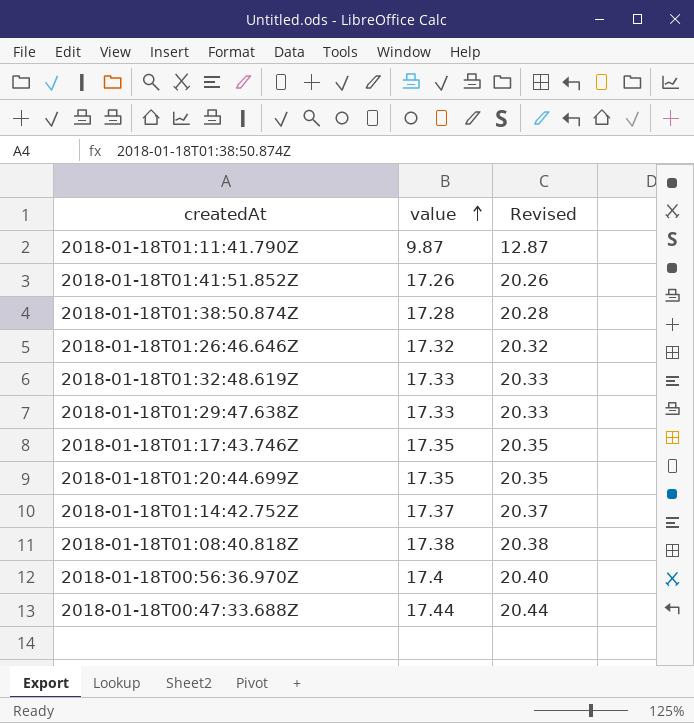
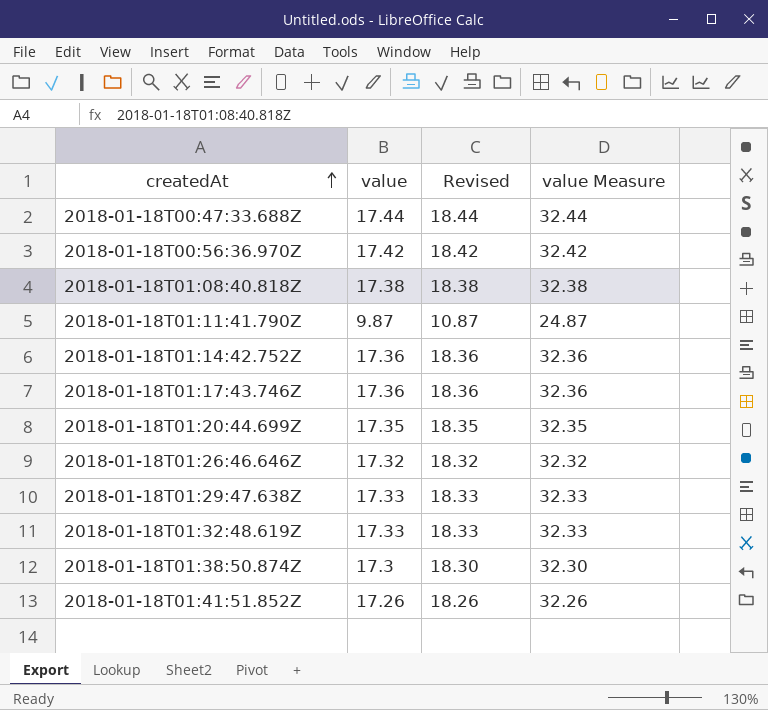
row order: value ascending -> createdAt ascending
column Revised | formula: [value] + 3 -> [value] + 1
column value Measure | formula: none -> [value] + 15
2018-01-18T00:56:36.970Z | value: 17.4 -> 17.42
2018-01-18T01:14:42.752Z | value: 17.37 -> 17.36
2018-01-18T01:17:43.746Z | value: 17.35 -> 17.36
2018-01-18T01:38:50.874Z | value: 17.28 -> 17.3

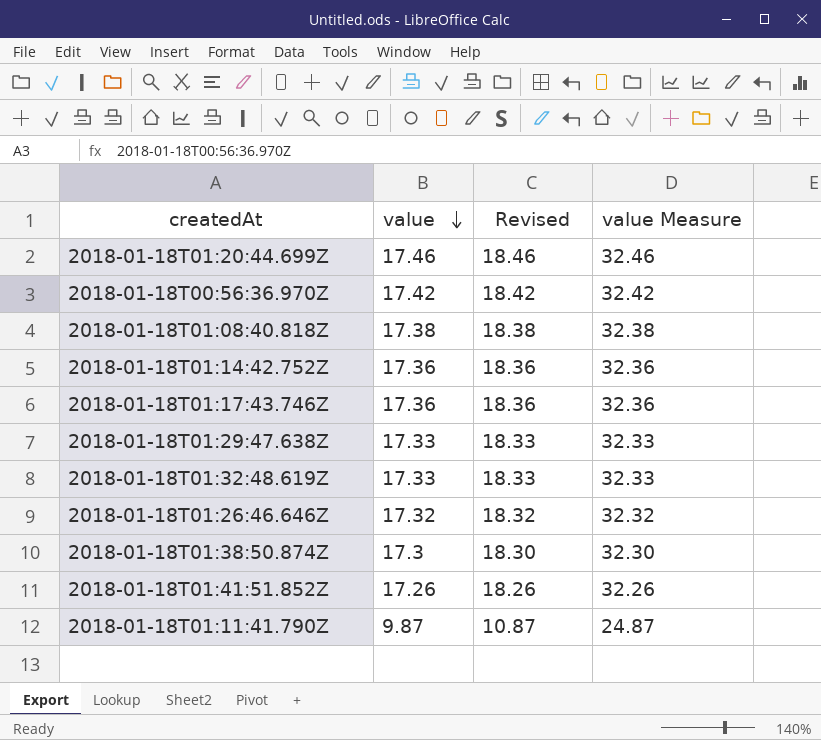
row order: createdAt ascending -> value descending
row 2018-01-18T00:47:33.688Z: 17.44 | 18.44 | 32.44 -> none
2018-01-18T01:20:44.699Z | value: 17.35 -> 17.46
2018-01-18T01:20:44.699Z | Revised: 18.35 -> 18.46
2018-01-18T01:20:44.699Z | value Measure: 32.35 -> 32.46

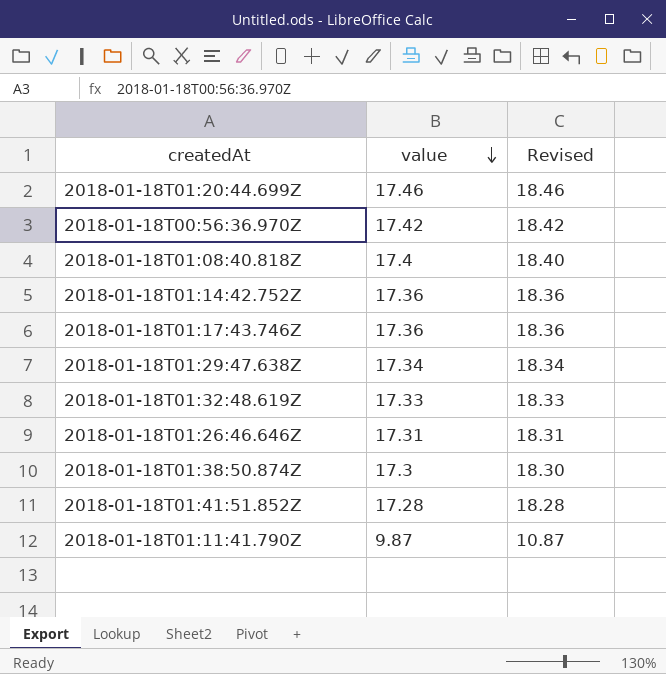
column value Measure | formula: [value] + 15 -> none
2018-01-18T01:08:40.818Z | value: 17.38 -> 17.4
2018-01-18T01:08:40.818Z | Revised: 18.38 -> 18.40
2018-01-18T01:29:47.638Z | value: 17.33 -> 17.34
2018-01-18T01:29:47.638Z | Revised: 18.33 -> 18.34
2018-01-18T01:26:46.646Z | value: 17.32 -> 17.31
2018-01-18T01:26:46.646Z | Revised: 18.32 -> 18.31
2018-01-18T01:41:51.852Z | value: 17.26 -> 17.28
2018-01-18T01:41:51.852Z | Revised: 18.26 -> 18.28

